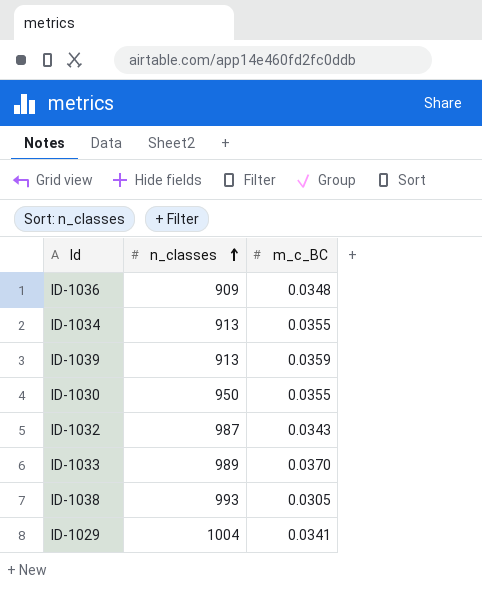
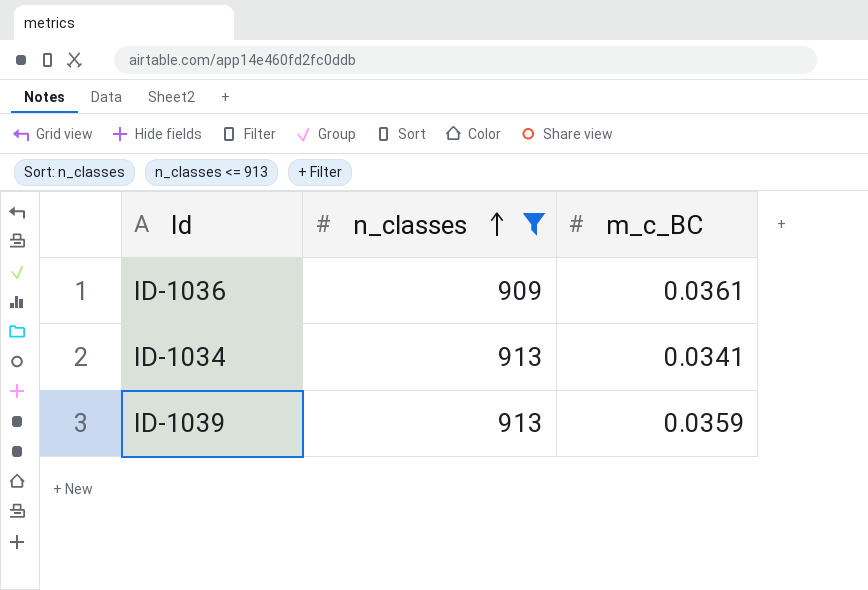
filter: none -> n_classes <= 913
ID-1036 | m_c_BC: 0.0348 -> 0.0361
ID-1034 | m_c_BC: 0.0355 -> 0.0341

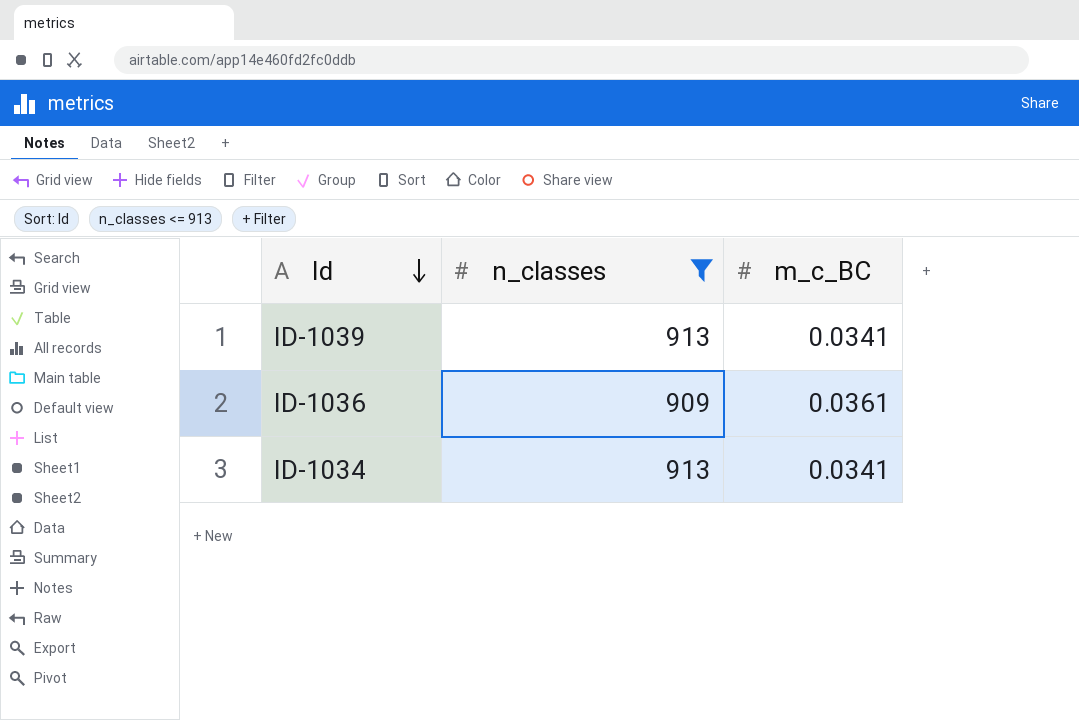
row order: n_classes ascending -> Id descending
ID-1039 | m_c_BC: 0.0359 -> 0.0341

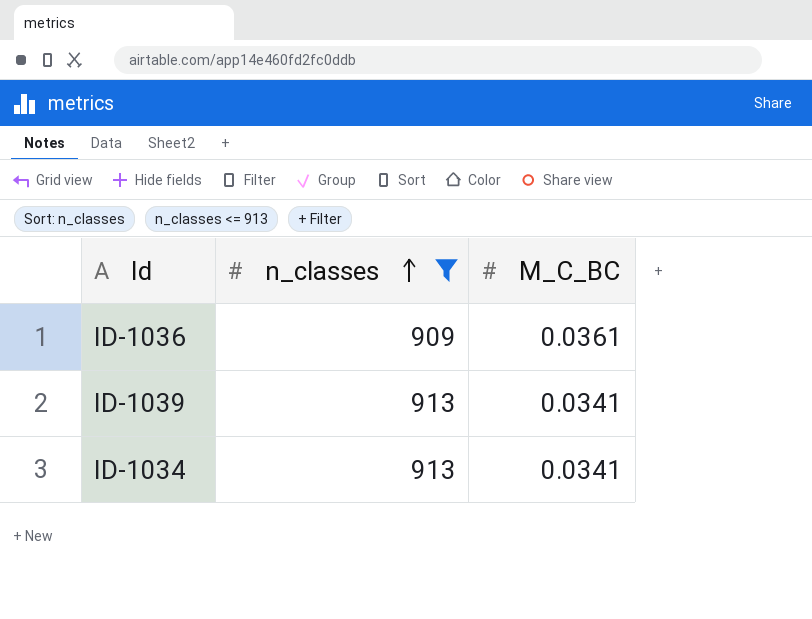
row order: Id descending -> n_classes ascending
column name: m_c_BC -> M_C_BC

